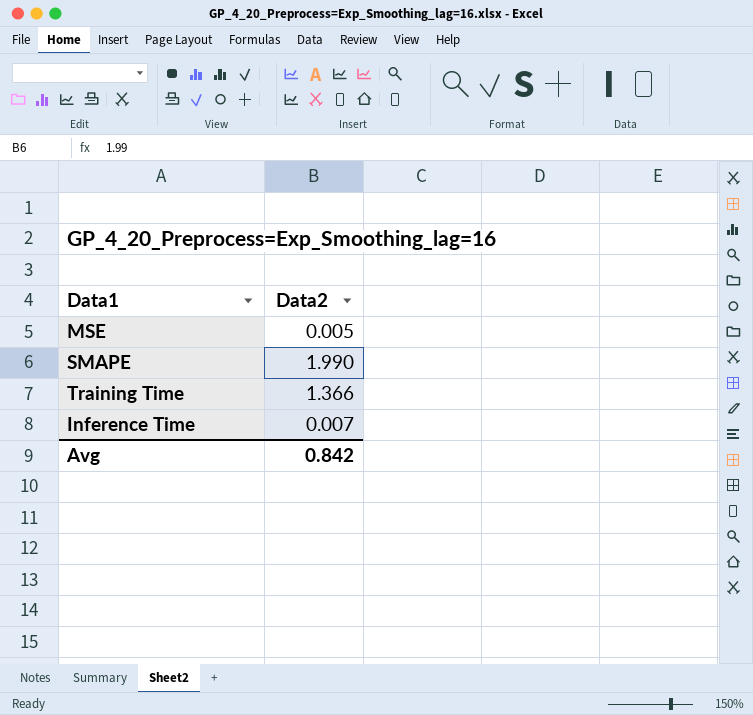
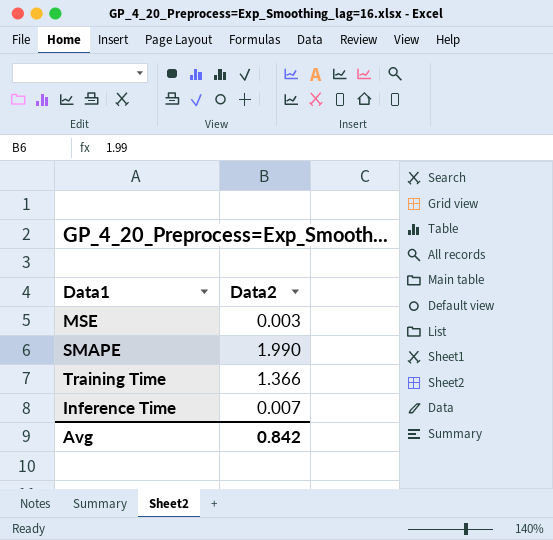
MSE | Data2: 0.005 -> 0.003

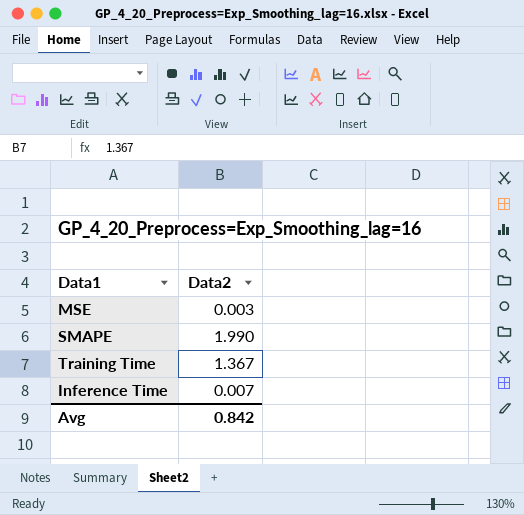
Training Time | Data2: 1.366 -> 1.367

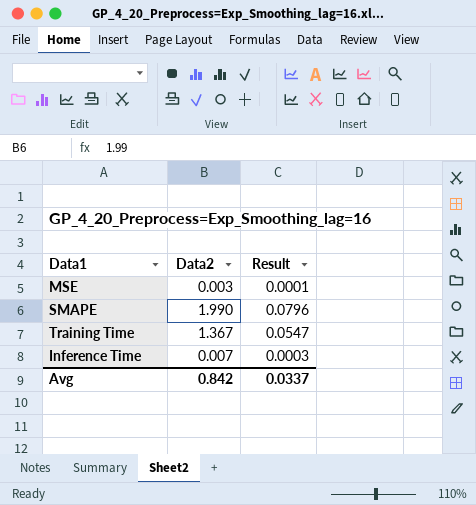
column Result | formula: none -> [Data2] * 0.04

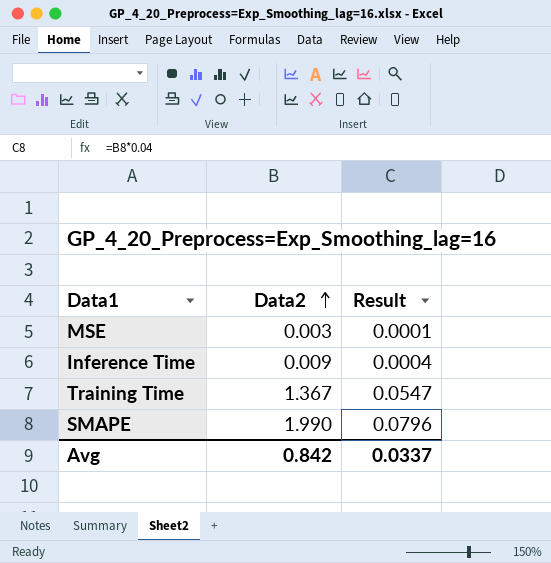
row order: none -> Data2 ascending
Inference Time | Data2: 0.007 -> 0.009
Inference Time | Result: 0.0003 -> 0.0004

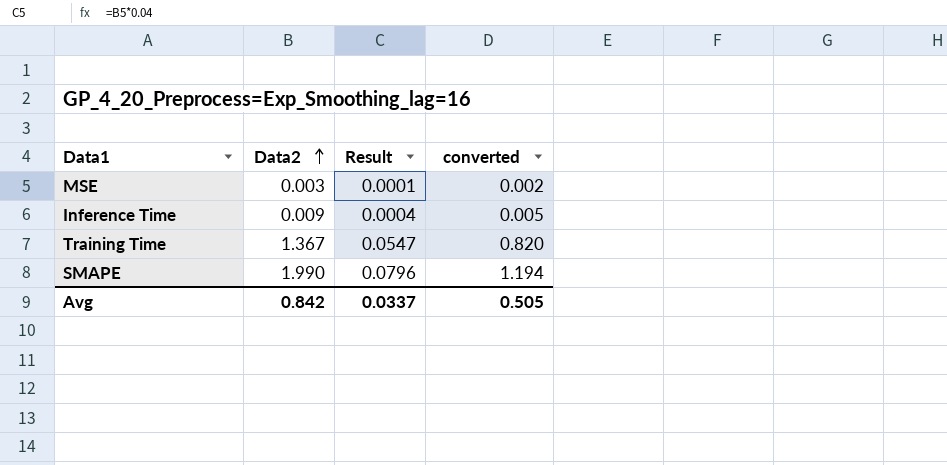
column converted | formula: none -> [Data2] * 0.6

